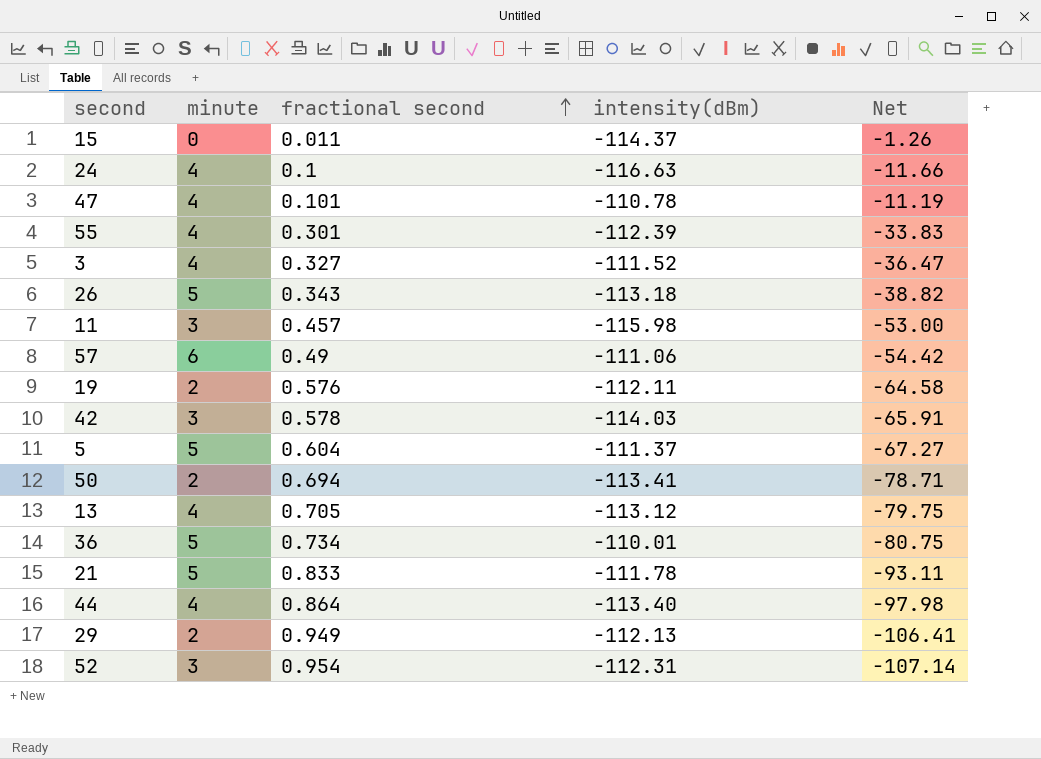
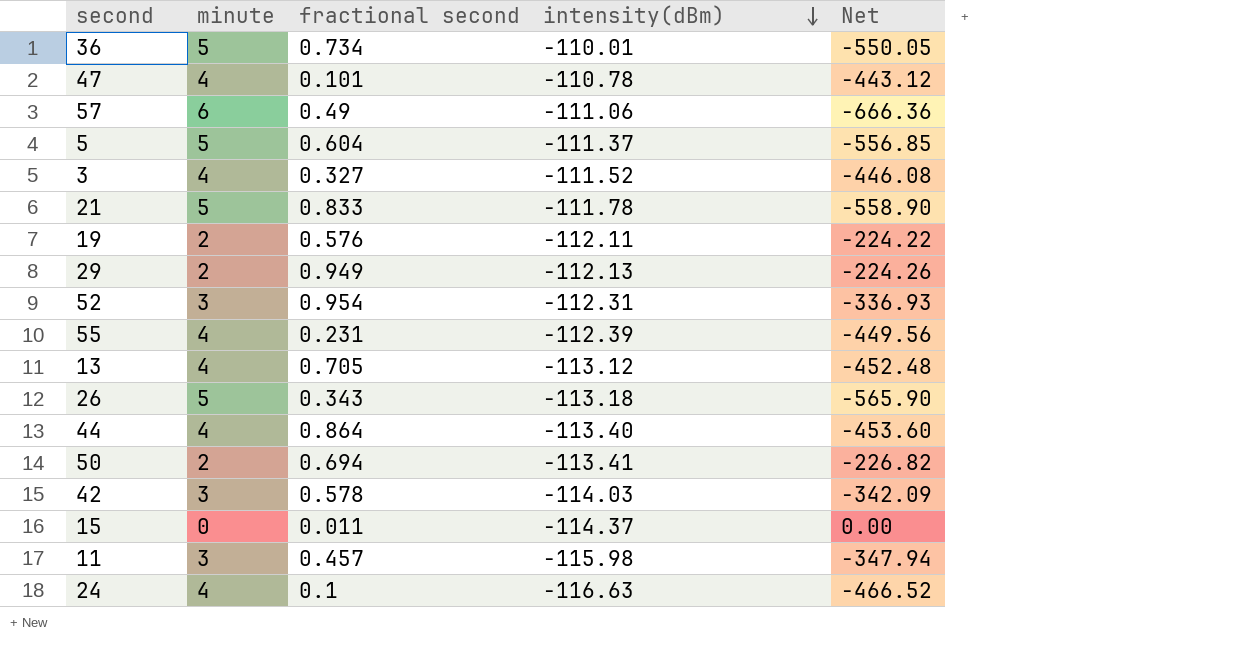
row order: fractional second ascending -> intensity(dBm) descending
column Net | formula: [fractional second] * [intensity(dBm)] -> [minute] * [intensity(dBm)]
55 | fractional second: 0.301 -> 0.231

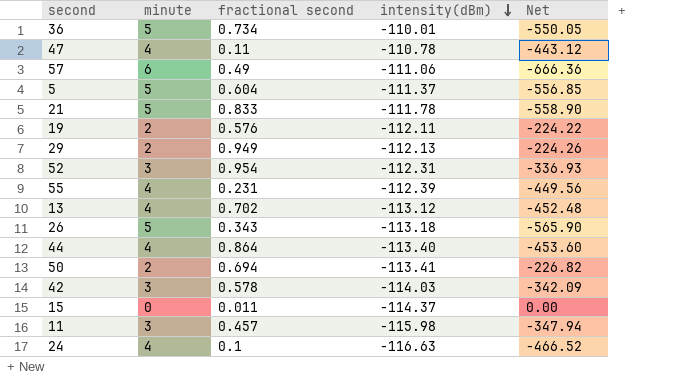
row 3: 4 | 0.327 | -111.52 | -446.08 -> none
47 | fractional second: 0.101 -> 0.11
13 | fractional second: 0.705 -> 0.702

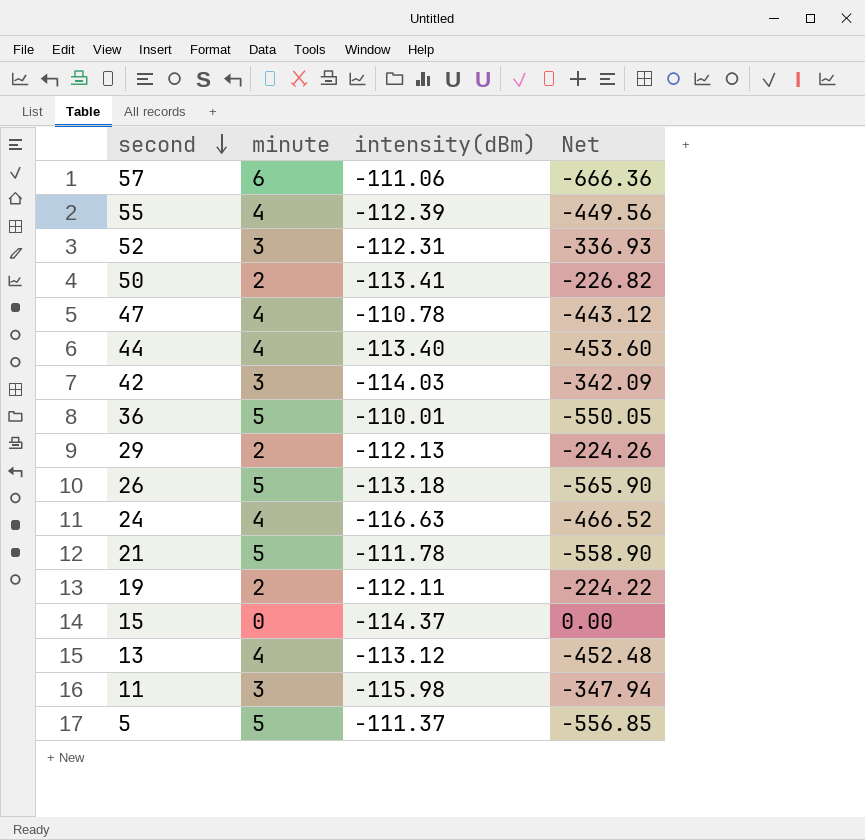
row order: intensity(dBm) descending -> second descending
column fractional second | position: 3 -> none

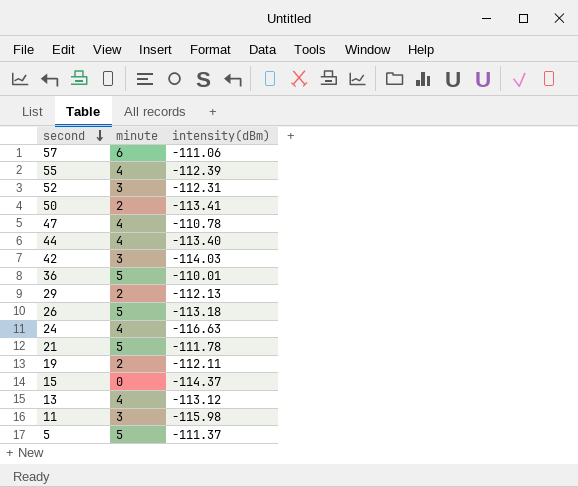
column Net | formula: [minute] * [intensity(dBm)] -> none

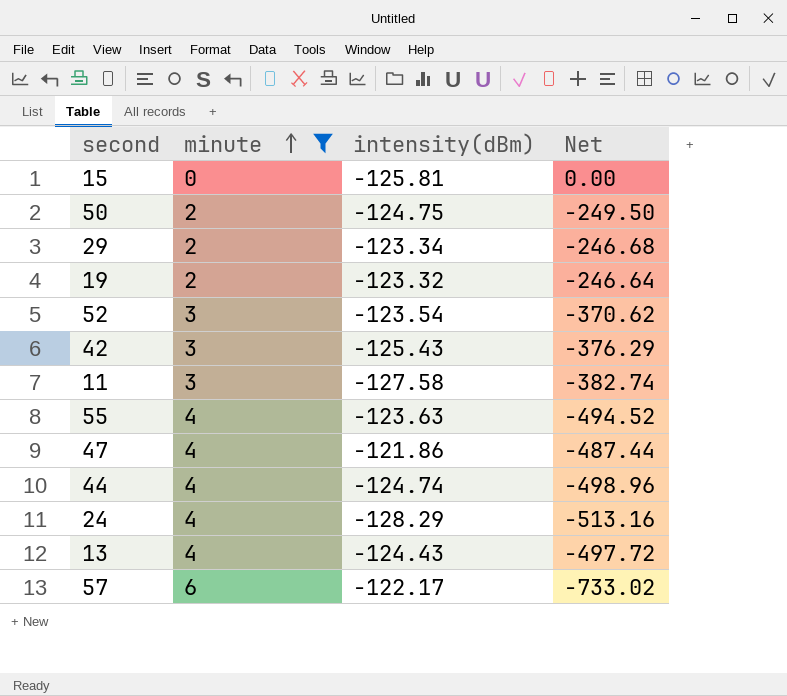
filter: none -> minute != 5
row order: second descending -> minute ascending
column Net | formula: none -> [minute] * [intensity(dBm)]
15 | intensity(dBm): -114.37 -> -125.81
50 | intensity(dBm): -113.41 -> -124.75
29 | intensity(dBm): -112.13 -> -123.34
19 | intensity(dBm): -112.11 -> -123.32
52 | intensity(dBm): -112.31 -> -123.54
42 | intensity(dBm): -114.03 -> -125.43
11 | intensity(dBm): -115.98 -> -127.58
55 | intensity(dBm): -112.39 -> -123.63
47 | intensity(dBm): -110.78 -> -121.86
44 | intensity(dBm): -113.40 -> -124.74
24 | intensity(dBm): -116.63 -> -128.29
13 | intensity(dBm): -113.12 -> -124.43
57 | intensity(dBm): -111.06 -> -122.17

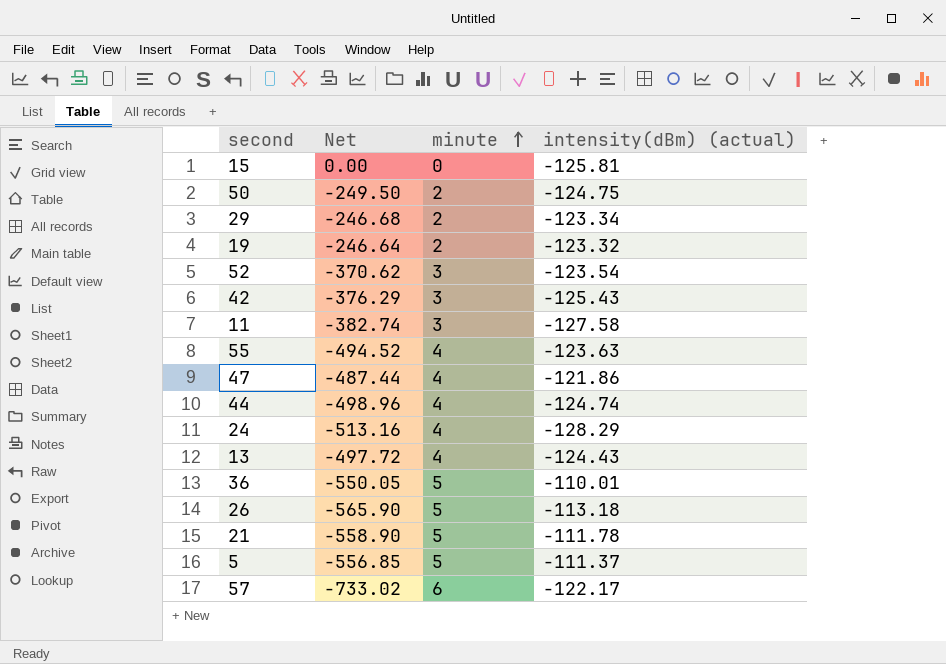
filter: minute != 5 -> none
column Net | position: 4 -> 2
column name: intensity(dBm) -> intensity(dBm) (actual)

